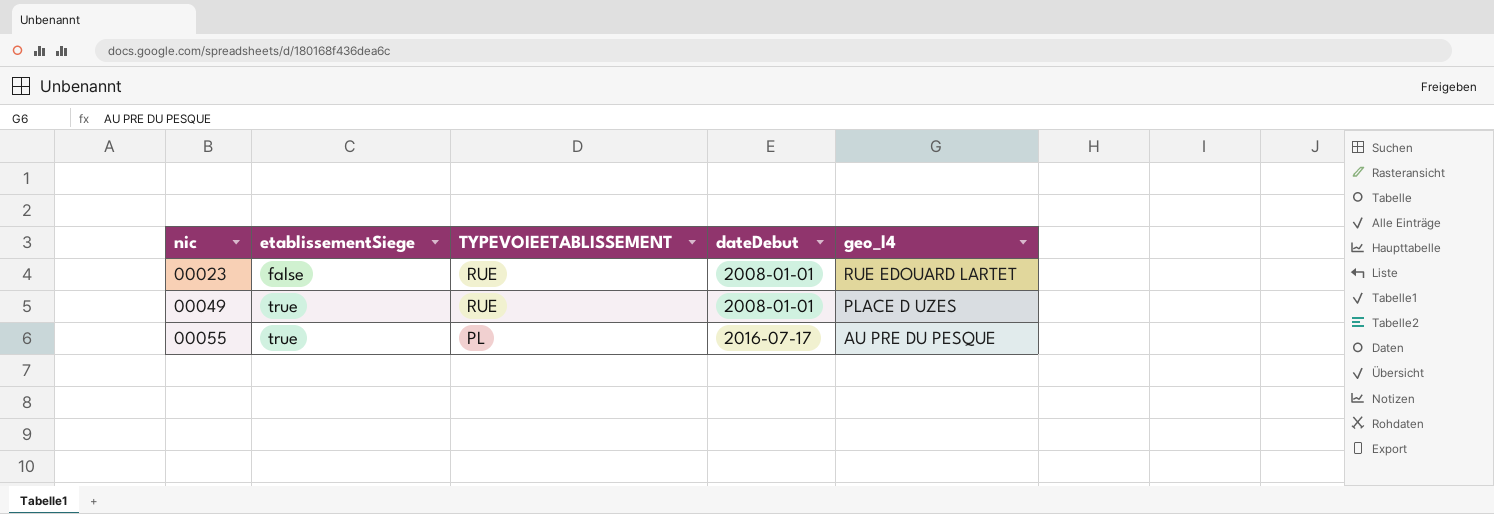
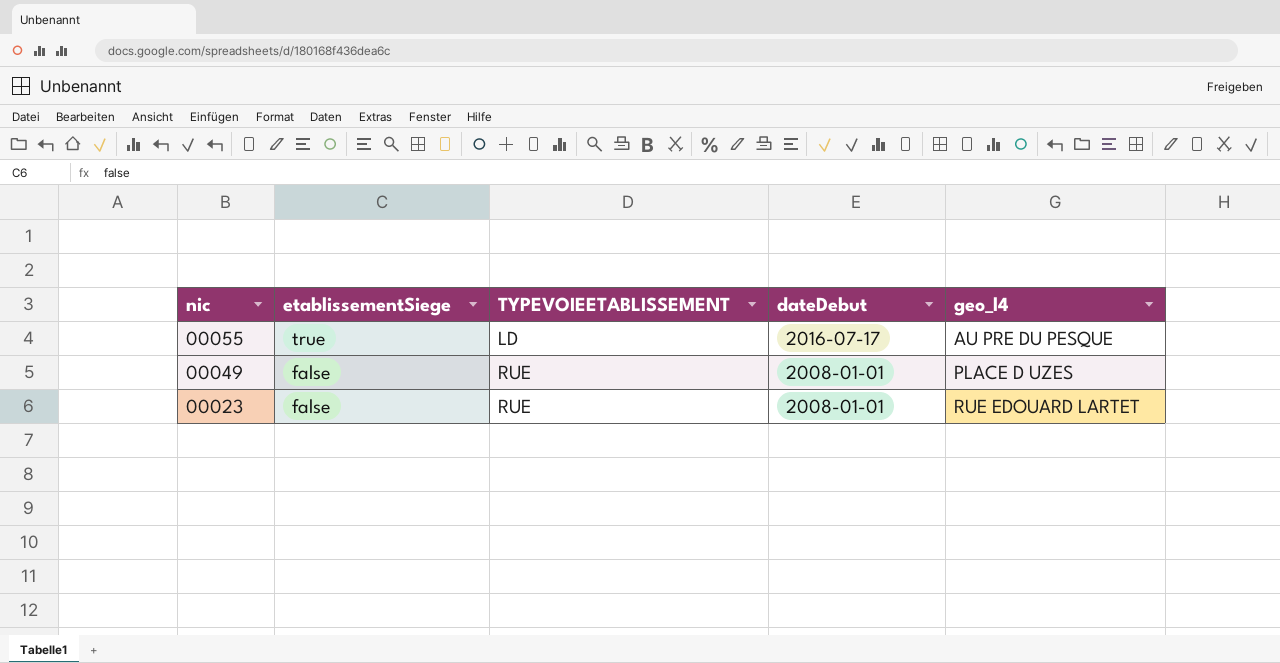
row order: nic ascending -> nic descending
00055 | TYPEVOIEETABLISSEMENT: PL -> LD
00049 | etablissementSiege: true -> false

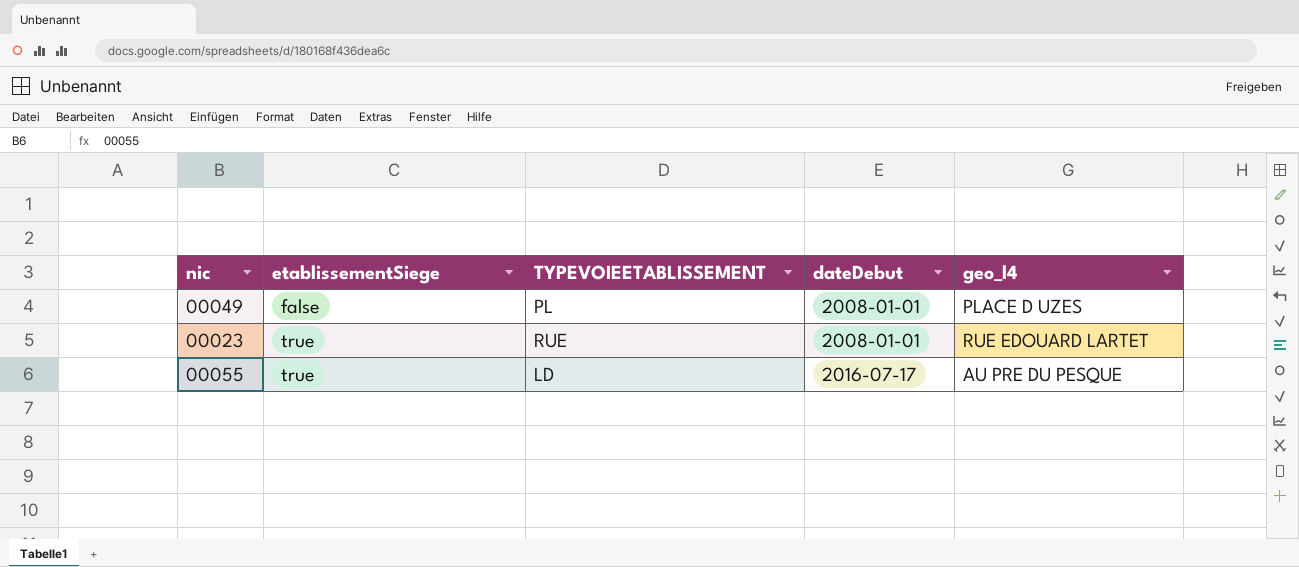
row order: nic descending -> etablissementSiege ascending
00049 | TYPEVOIEETABLISSEMENT: RUE -> PL
00023 | etablissementSiege: false -> true

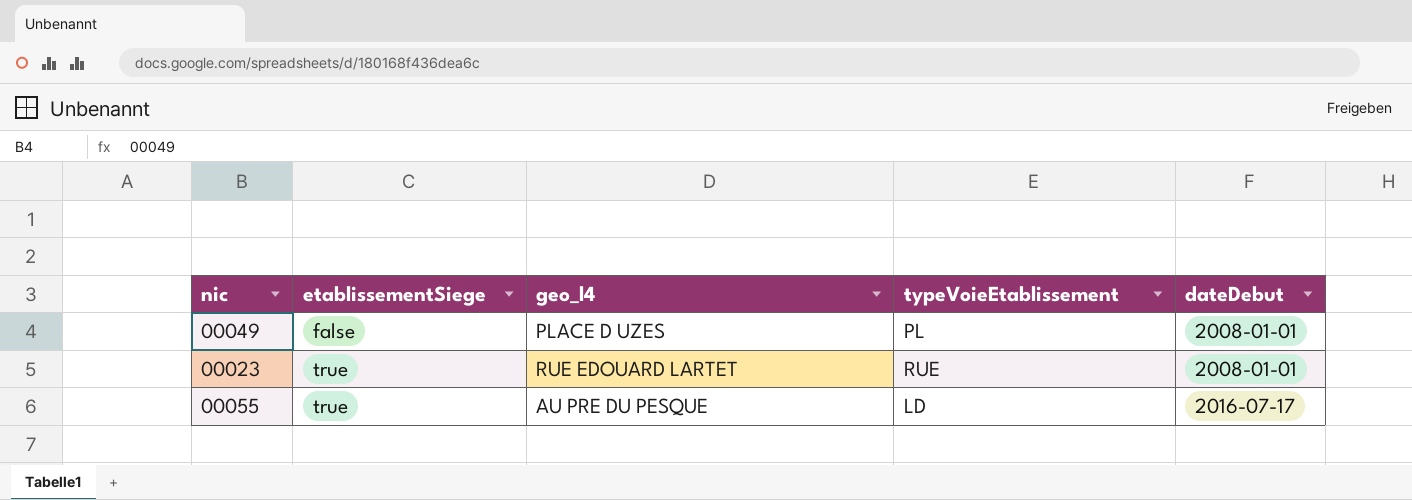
column geo_l4 | position: 5 -> 3
column name: TYPEVOIEETABLISSEMENT -> typeVoieEtablissement

